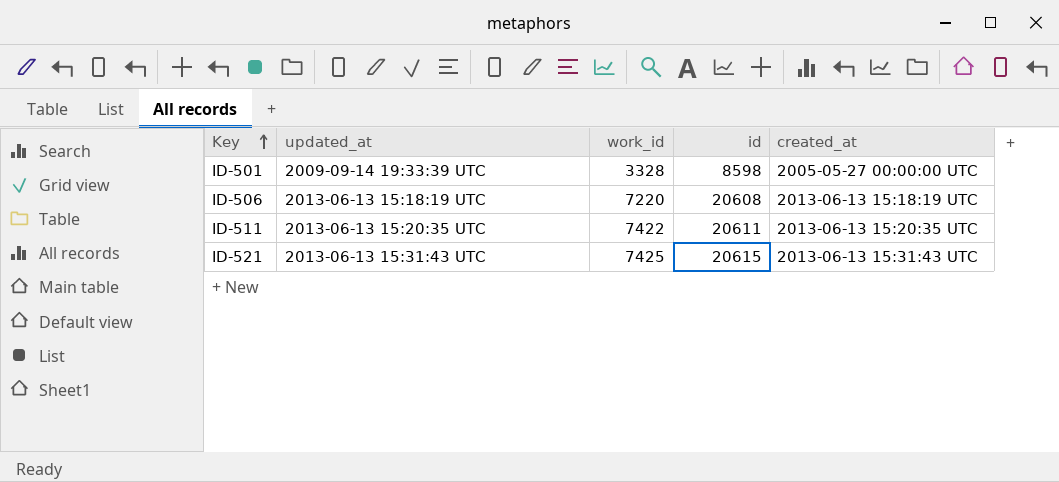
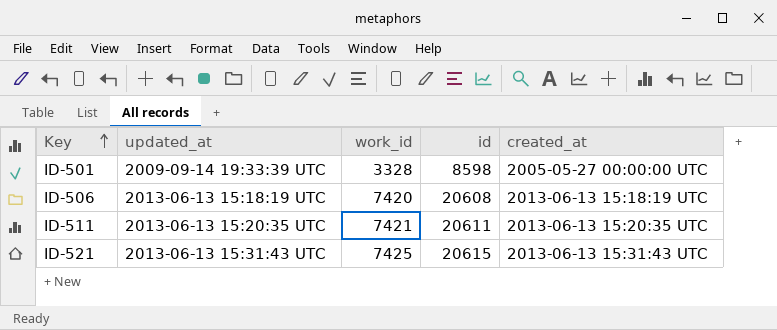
ID-506 | work_id: 7220 -> 7420
ID-511 | work_id: 7422 -> 7421

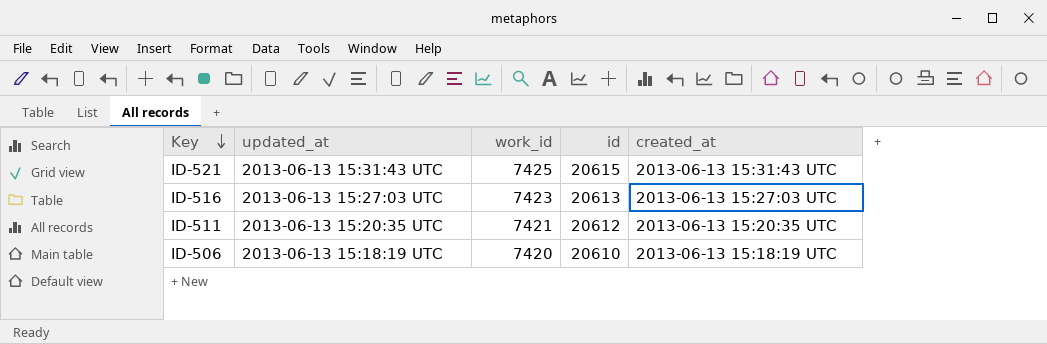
row order: Key ascending -> Key descending
row ID-501: 2009-09-14 19:33:39 UTC | 3328 | 8598 | 2005-05-27 00:00:00 UTC -> none
row ID-516: none -> 2013-06-13 15:27:03 UTC | 7423 | 20613 | 2013-06-13 15:27:03 UTC
ID-511 | id: 20611 -> 20612
ID-506 | id: 20608 -> 20610

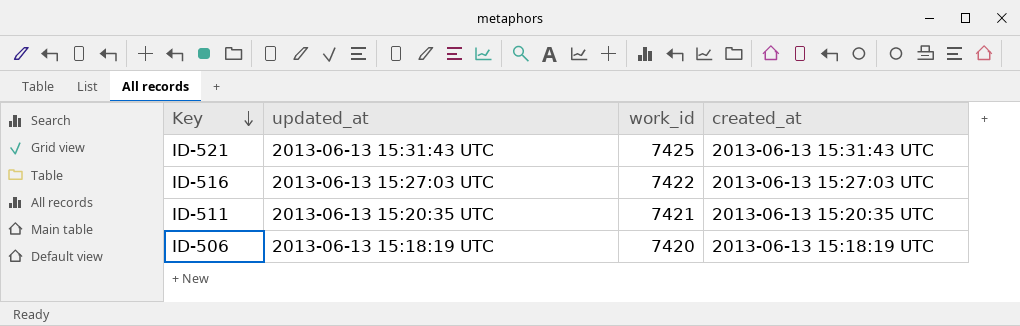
column id | position: 4 -> none
ID-516 | work_id: 7423 -> 7422

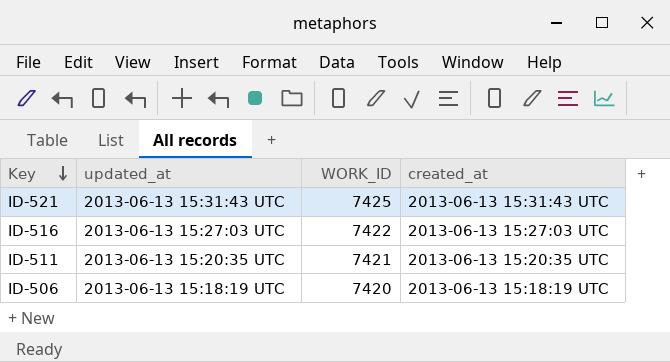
column name: work_id -> WORK_ID

